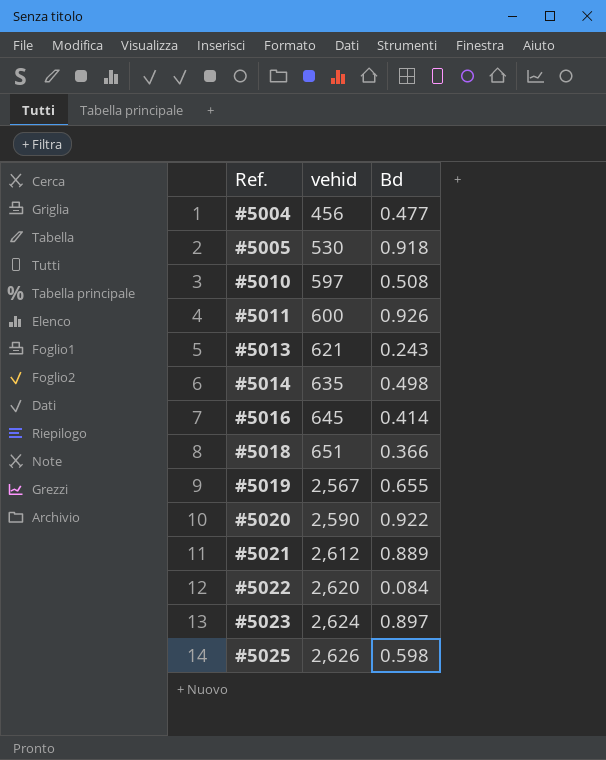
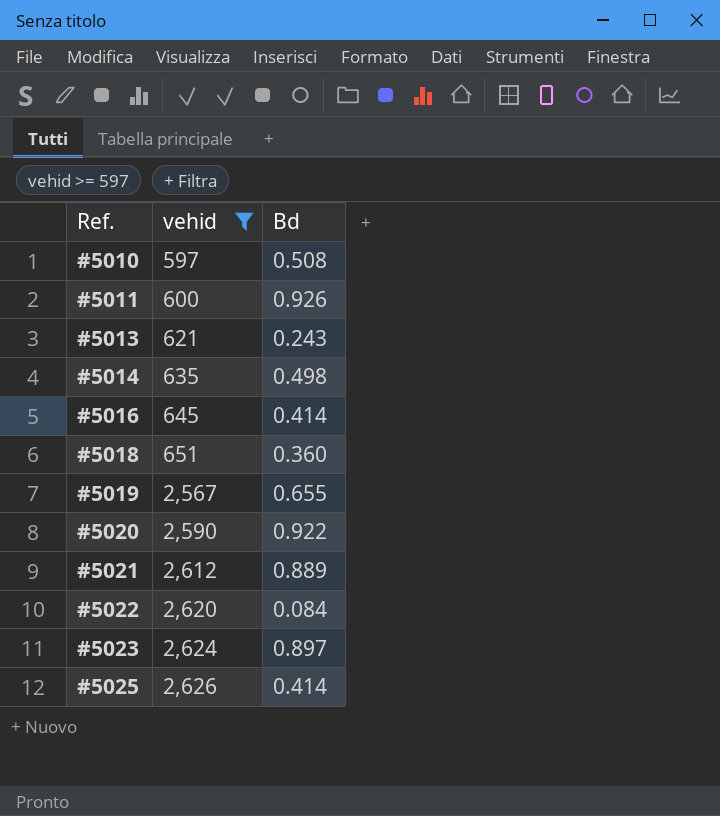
filter: none -> vehid >= 597
#5018 | Bd: 0.366 -> 0.360
#5025 | Bd: 0.598 -> 0.414

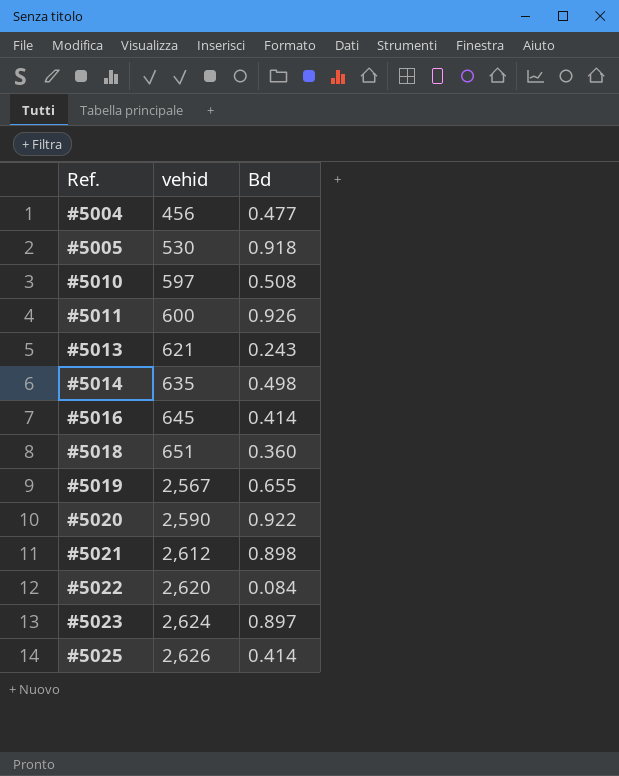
filter: vehid >= 597 -> none
#5021 | Bd: 0.889 -> 0.898

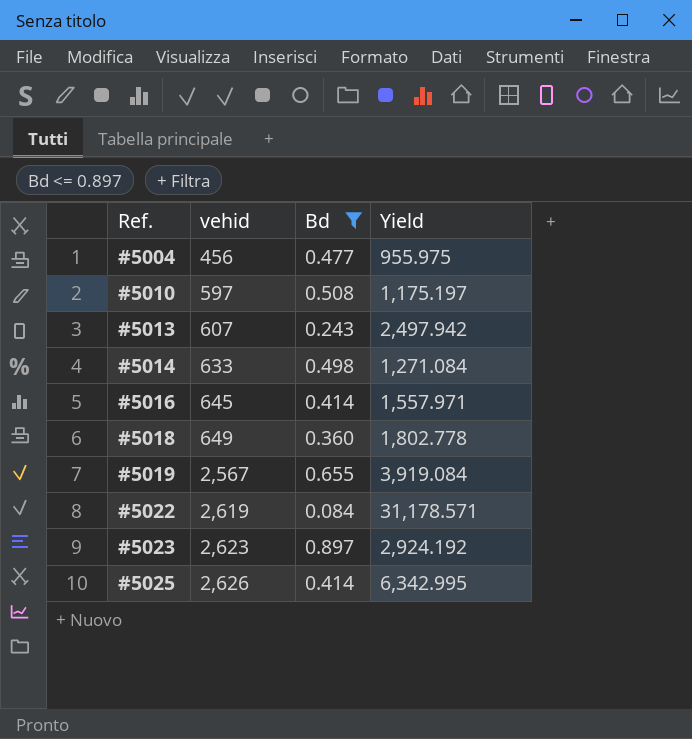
filter: none -> Bd <= 0.897
column Yield | formula: none -> [vehid] / [Bd]
#5013 | vehid: 621 -> 607
#5014 | vehid: 635 -> 633
#5018 | vehid: 651 -> 649
#5022 | vehid: 2,620 -> 2,619
#5023 | vehid: 2,624 -> 2,623

